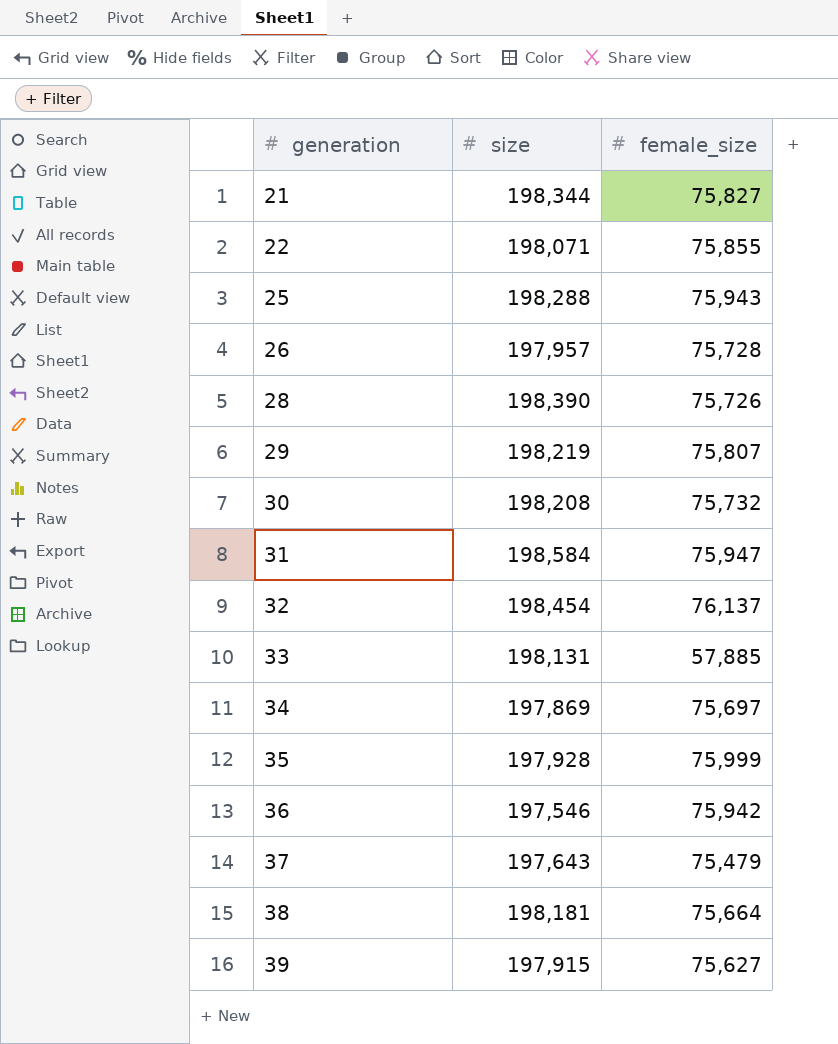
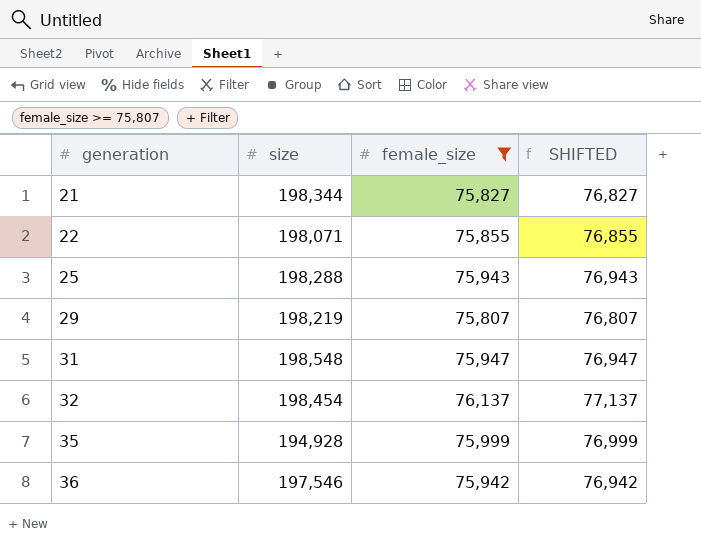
filter: none -> female_size >= 75,807
column SHIFTED | formula: none -> [female_size] + 1000
31 | size: 198,584 -> 198,548
35 | size: 197,928 -> 194,928

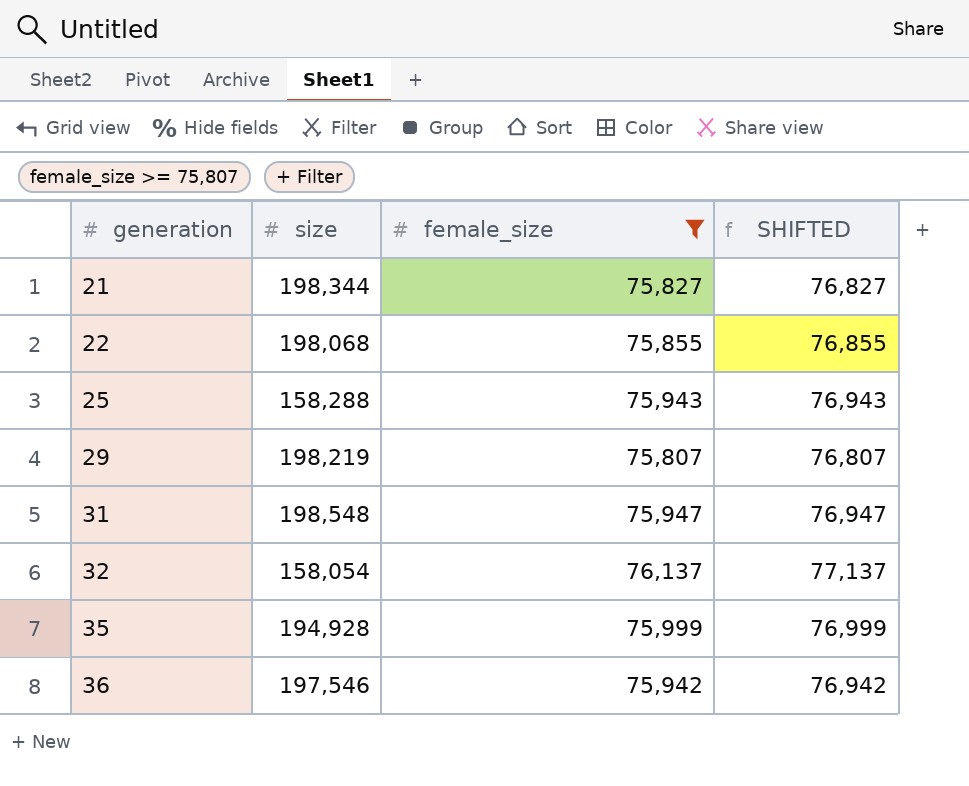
22 | size: 198,071 -> 198,068
25 | size: 198,288 -> 158,288
32 | size: 198,454 -> 158,054

